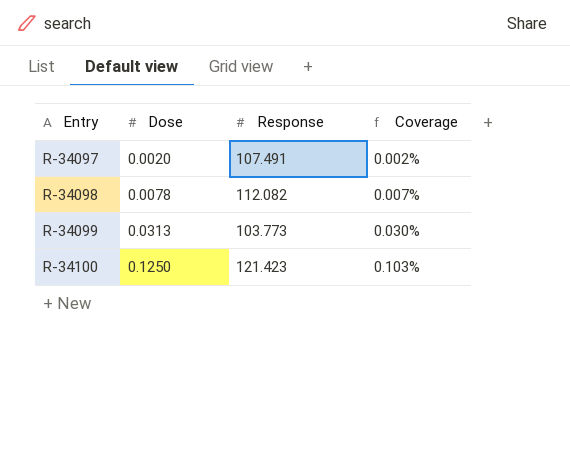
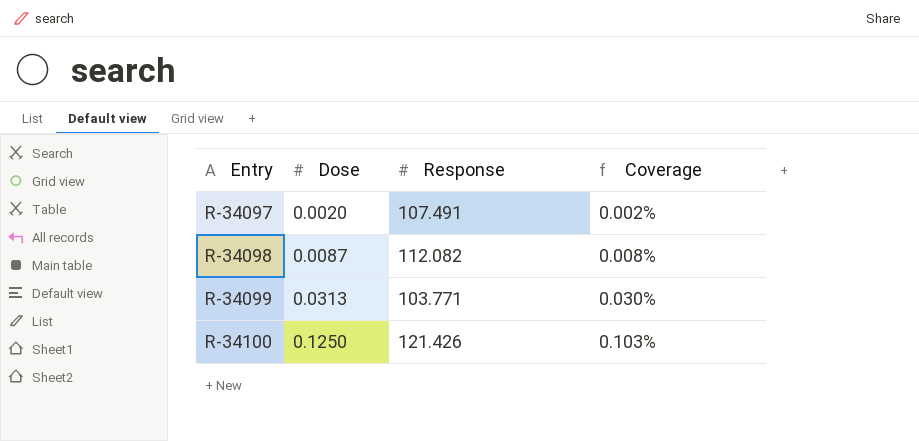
R-34098 | Dose: 0.0078 -> 0.0087
R-34098 | Coverage: 0.007% -> 0.008%
R-34099 | Response: 103.773 -> 103.771
R-34100 | Response: 121.423 -> 121.426

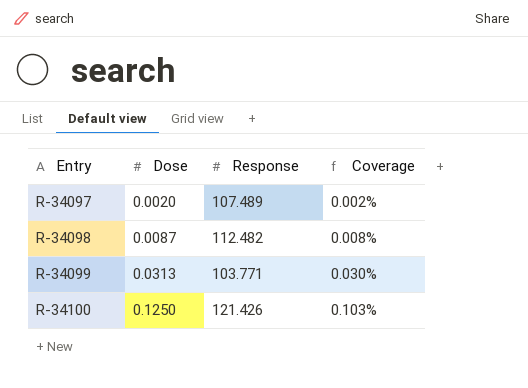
R-34097 | Response: 107.491 -> 107.489
R-34098 | Response: 112.082 -> 112.482

